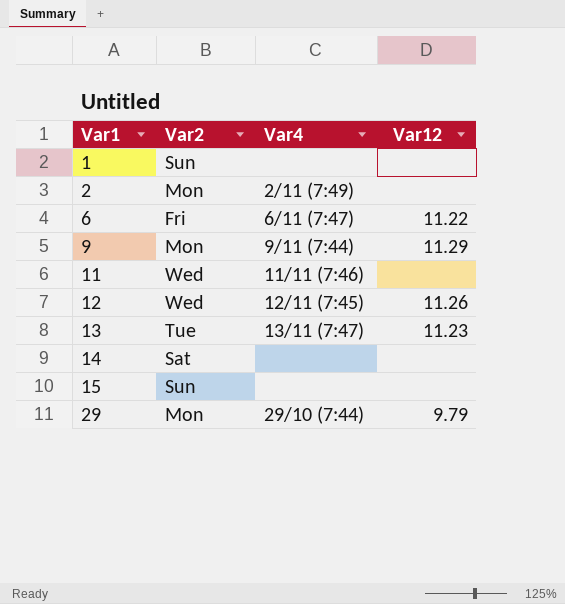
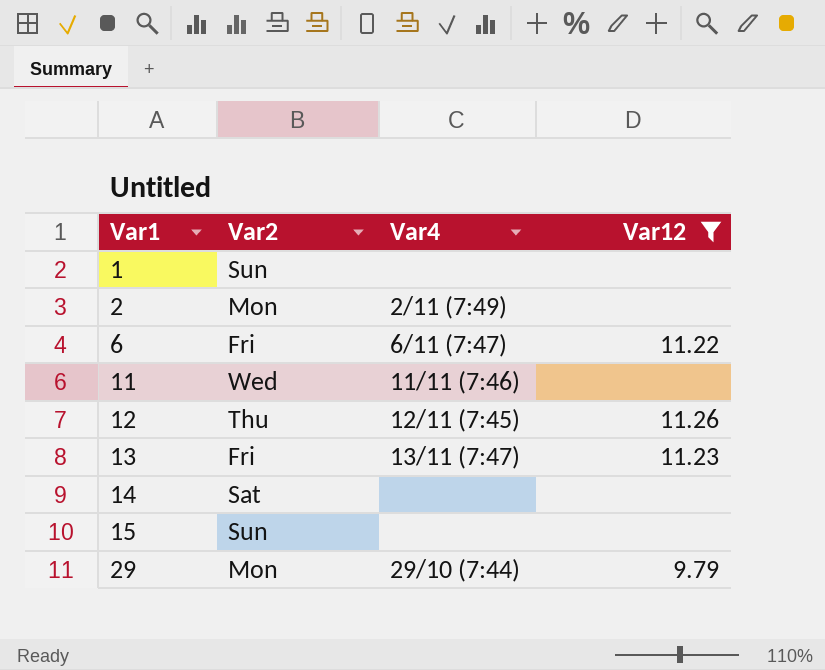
filter: none -> Var12 != 11.29
12 | Var2: Wed -> Thu
13 | Var2: Tue -> Fri

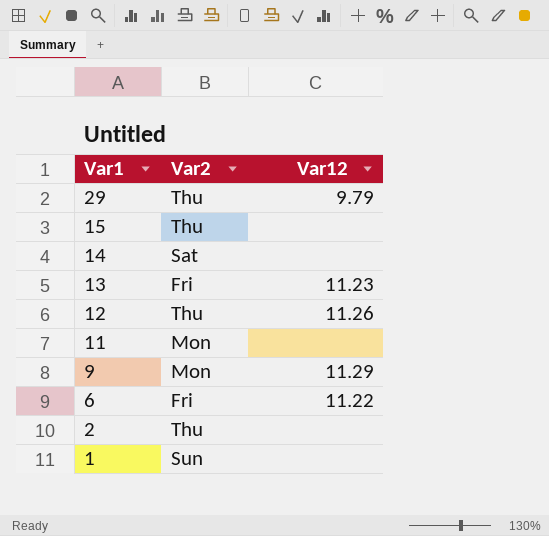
filter: Var12 != 11.29 -> none
row order: Var1 ascending -> Var1 descending
column Var4 | position: 3 -> none
29 | Var2: Mon -> Thu
15 | Var2: Sun -> Thu
11 | Var2: Wed -> Mon
2 | Var2: Mon -> Thu

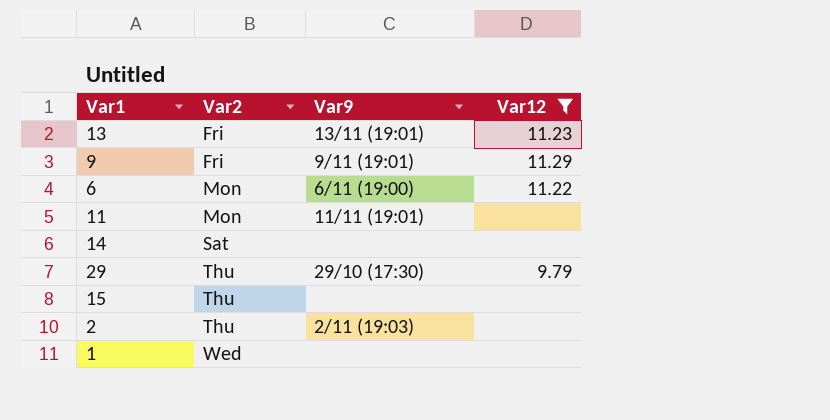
filter: none -> Var12 != 11.26
row order: Var1 descending -> Var2 ascending
column Var9 | position: none -> 3
9 | Var2: Mon -> Fri
6 | Var2: Fri -> Mon
1 | Var2: Sun -> Wed

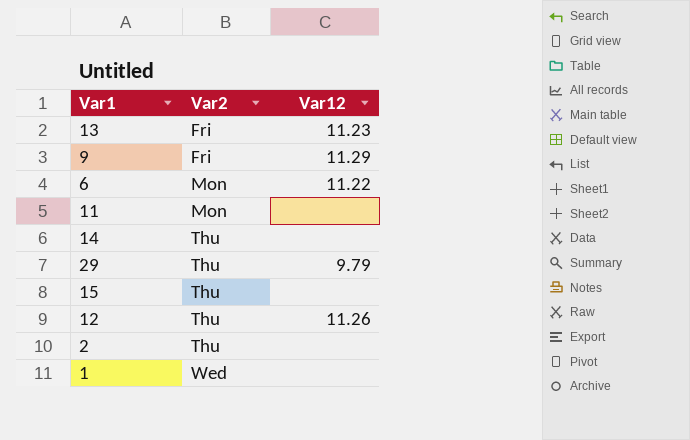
filter: Var12 != 11.26 -> none
column Var9 | position: 3 -> none
14 | Var2: Sat -> Thu

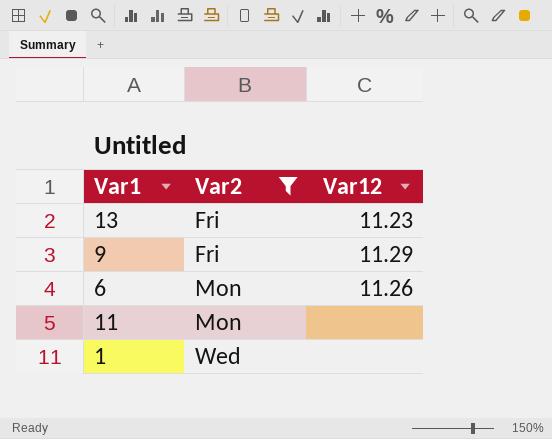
filter: none -> Var2 != Thu
6 | Var12: 11.22 -> 11.26

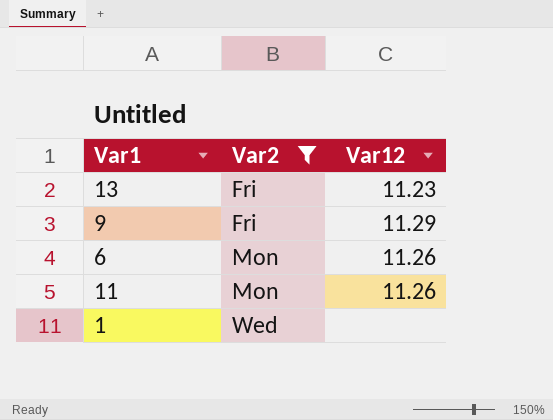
11 | Var12: none -> 11.26

